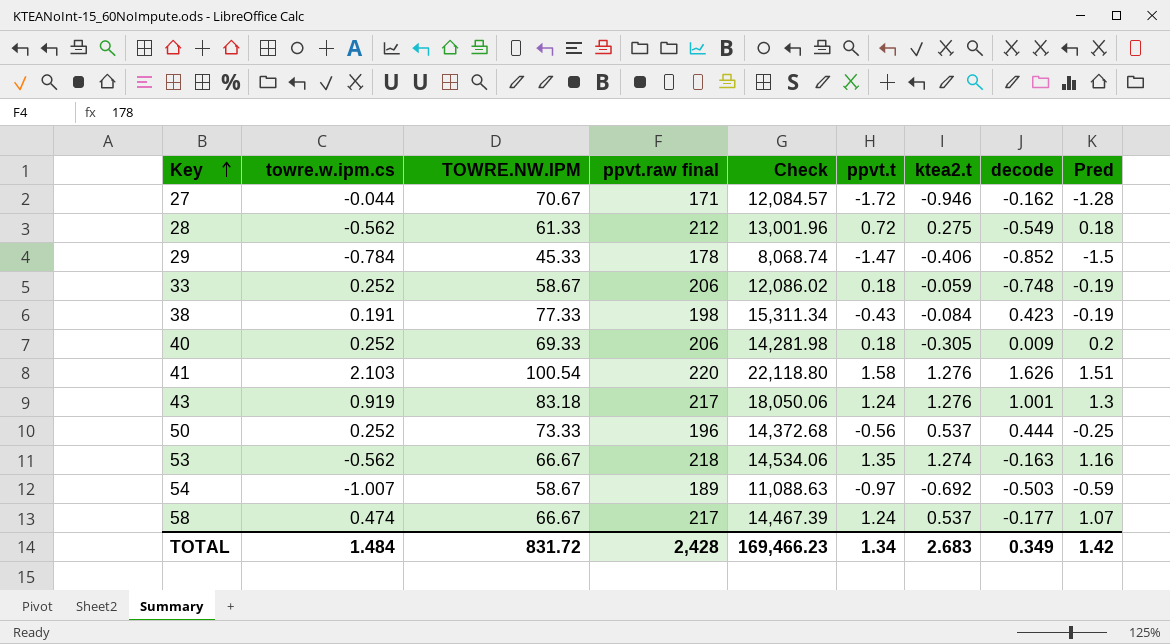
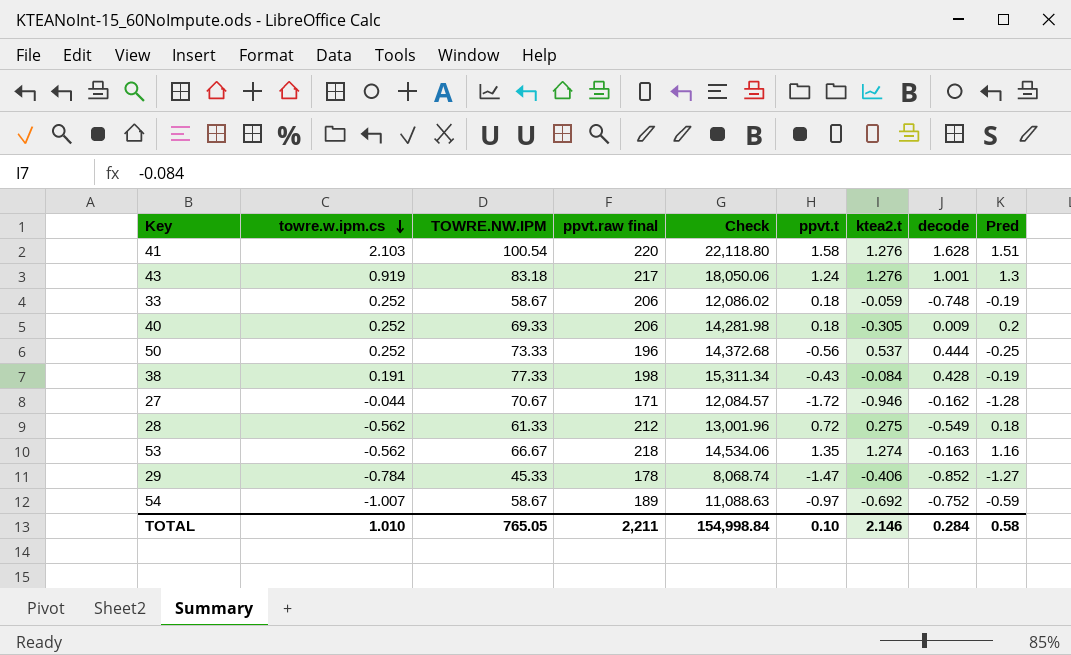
row order: Key ascending -> towre.w.ipm.cs descending
row 58: 0.474 | 66.67 | 217 | 14,467.39 | 1.24 | 0.537 | -0.177 | 1.07 -> none
41 | decode: 1.626 -> 1.628
38 | decode: 0.423 -> 0.428
29 | Pred: -1.5 -> -1.27
54 | decode: -0.503 -> -0.752
TOTAL | towre.w.ipm.cs: 1.484 -> 1.010
TOTAL | TOWRE.NW.IPM: 831.72 -> 765.05
TOTAL | ppvt.raw final: 2,428 -> 2,211
TOTAL | Check: 169,466.23 -> 154,998.84
TOTAL | ppvt.t: 1.34 -> 0.10
TOTAL | ktea2.t: 2.683 -> 2.146
TOTAL | decode: 0.349 -> 0.284
TOTAL | Pred: 1.42 -> 0.58

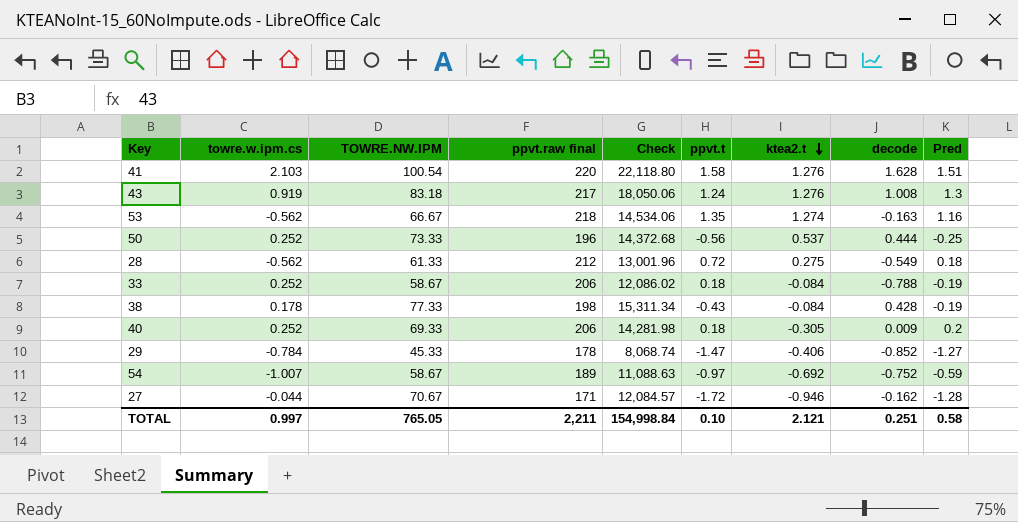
row order: towre.w.ipm.cs descending -> ktea2.t descending
43 | decode: 1.001 -> 1.008
33 | ktea2.t: -0.059 -> -0.084
33 | decode: -0.748 -> -0.788
38 | towre.w.ipm.cs: 0.191 -> 0.178
TOTAL | towre.w.ipm.cs: 1.010 -> 0.997
TOTAL | ktea2.t: 2.146 -> 2.121
TOTAL | decode: 0.284 -> 0.251

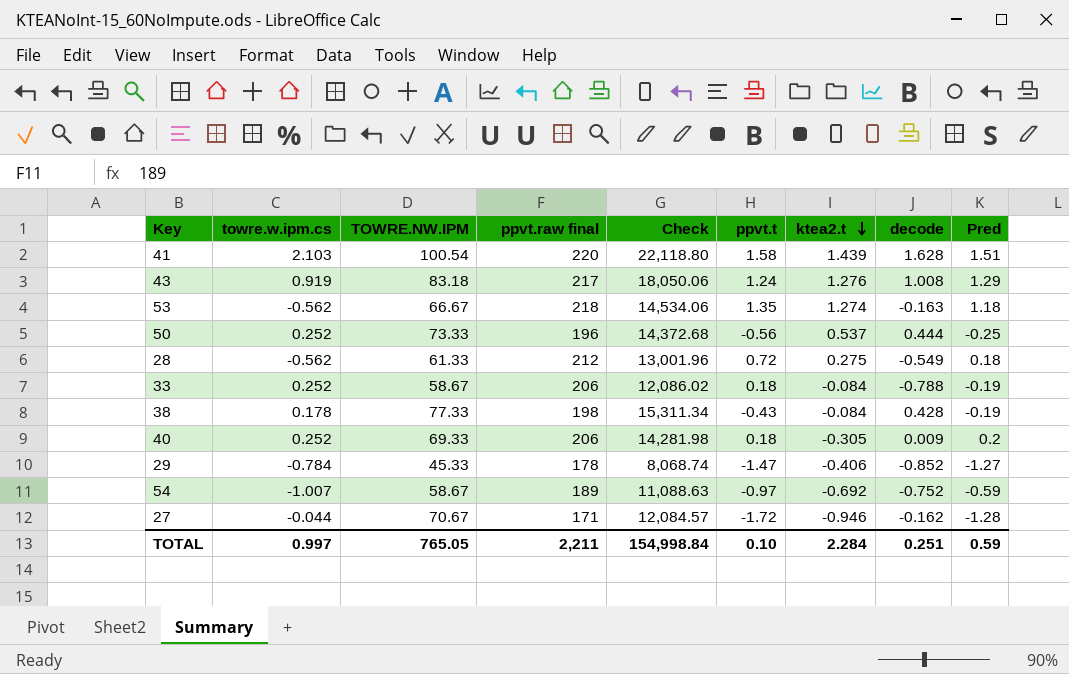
41 | ktea2.t: 1.276 -> 1.439
43 | Pred: 1.3 -> 1.29
53 | Pred: 1.16 -> 1.18
TOTAL | ktea2.t: 2.121 -> 2.284
TOTAL | Pred: 0.58 -> 0.59

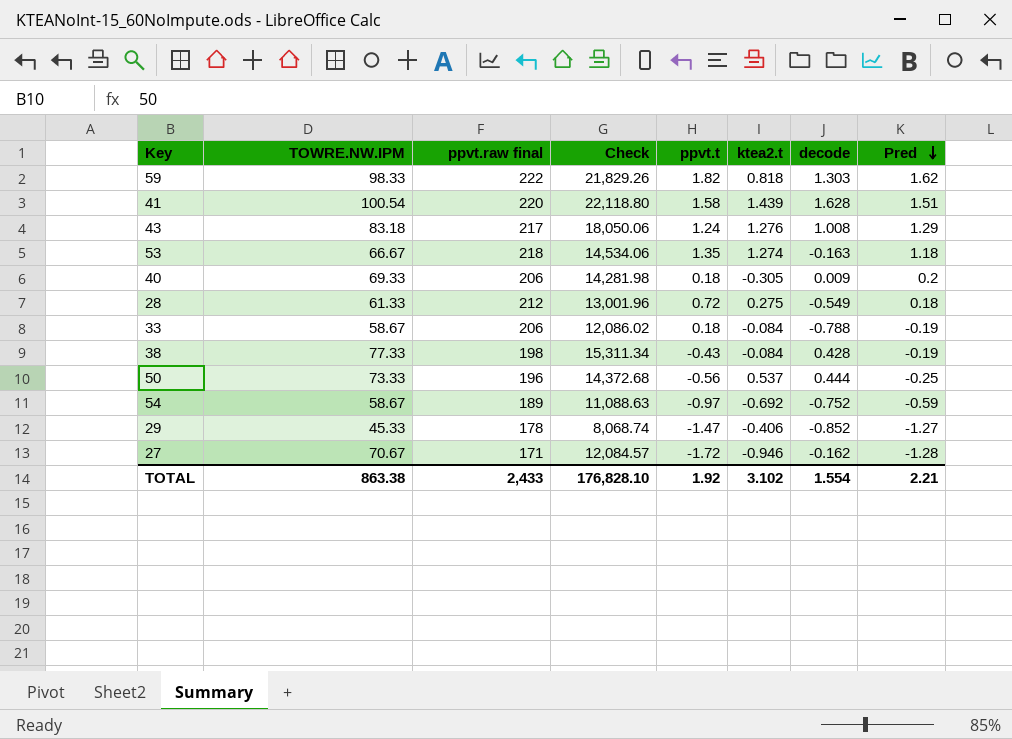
row order: ktea2.t descending -> Pred descending
column towre.w.ipm.cs | position: 2 -> none
row 59: none -> 98.33 | 222 | 21,829.26 | 1.82 | 0.818 | 1.303 | 1.62
TOTAL | TOWRE.NW.IPM: 765.05 -> 863.38
TOTAL | ppvt.raw final: 2,211 -> 2,433
TOTAL | Check: 154,998.84 -> 176,828.10
TOTAL | ppvt.t: 0.10 -> 1.92
TOTAL | ktea2.t: 2.284 -> 3.102
TOTAL | decode: 0.251 -> 1.554
TOTAL | Pred: 0.59 -> 2.21

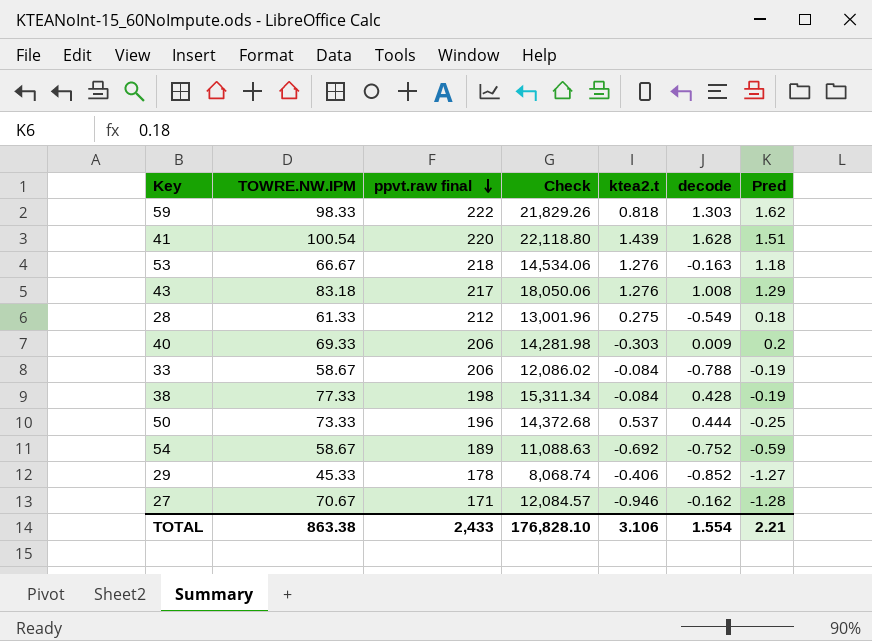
row order: Pred descending -> ppvt.raw final descending
column ppvt.t | position: 5 -> none
53 | ktea2.t: 1.274 -> 1.276
40 | ktea2.t: -0.305 -> -0.303
TOTAL | ktea2.t: 3.102 -> 3.106

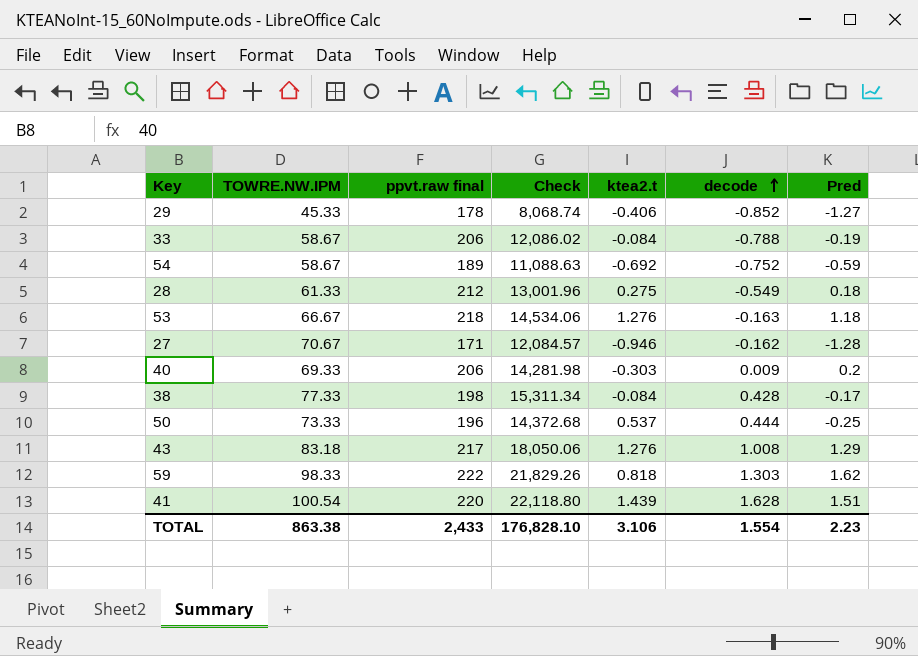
row order: ppvt.raw final descending -> decode ascending
38 | Pred: -0.19 -> -0.17
TOTAL | Pred: 2.21 -> 2.23

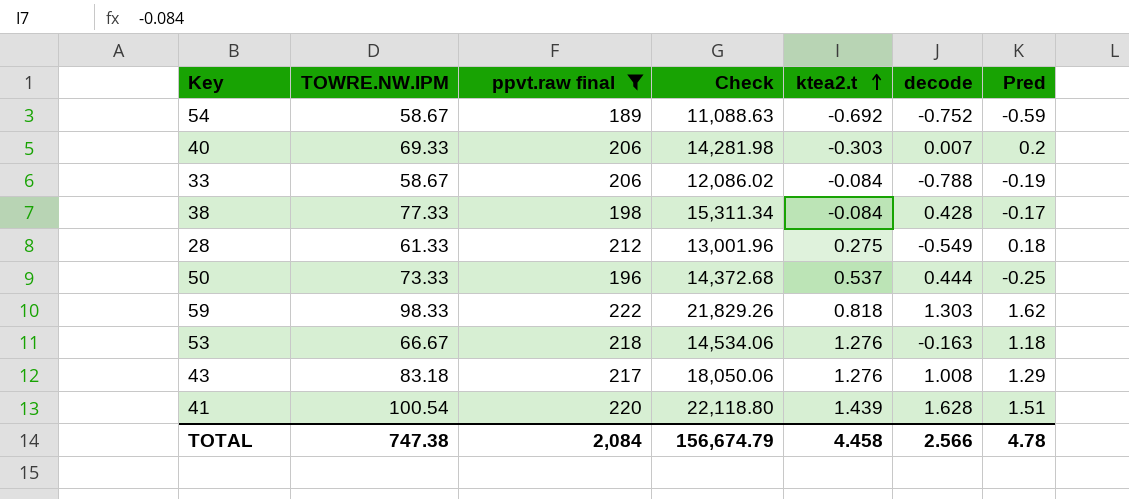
filter: none -> ppvt.raw final >= 189
row order: decode ascending -> ktea2.t ascending
40 | decode: 0.009 -> 0.007
TOTAL | TOWRE.NW.IPM: 863.38 -> 747.38
TOTAL | ppvt.raw final: 2,433 -> 2,084
TOTAL | Check: 176,828.10 -> 156,674.79
TOTAL | ktea2.t: 3.106 -> 4.458
TOTAL | decode: 1.554 -> 2.566
TOTAL | Pred: 2.23 -> 4.78

